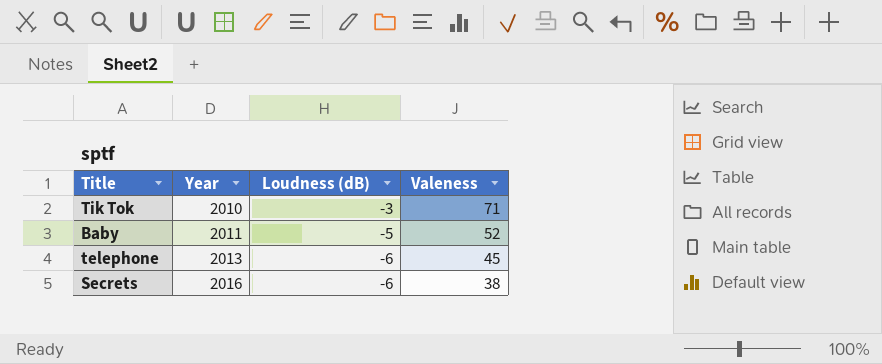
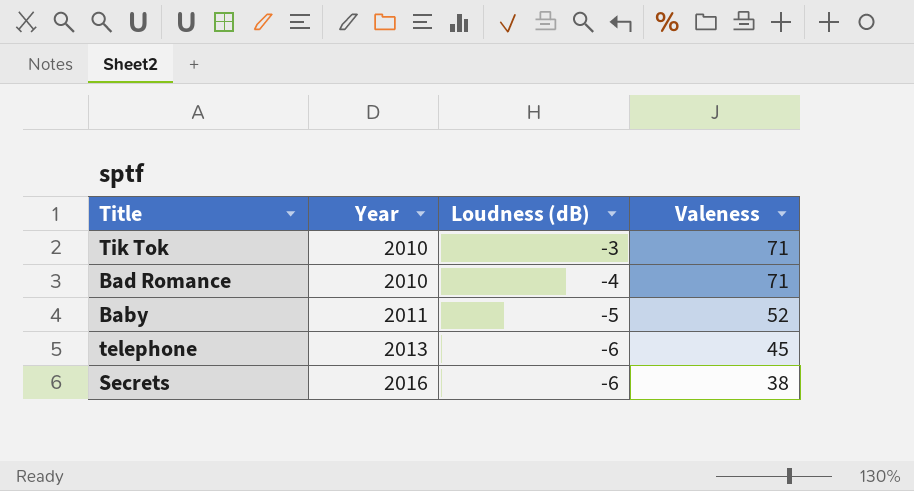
row Bad Romance: none -> 2010 | -4 | 71

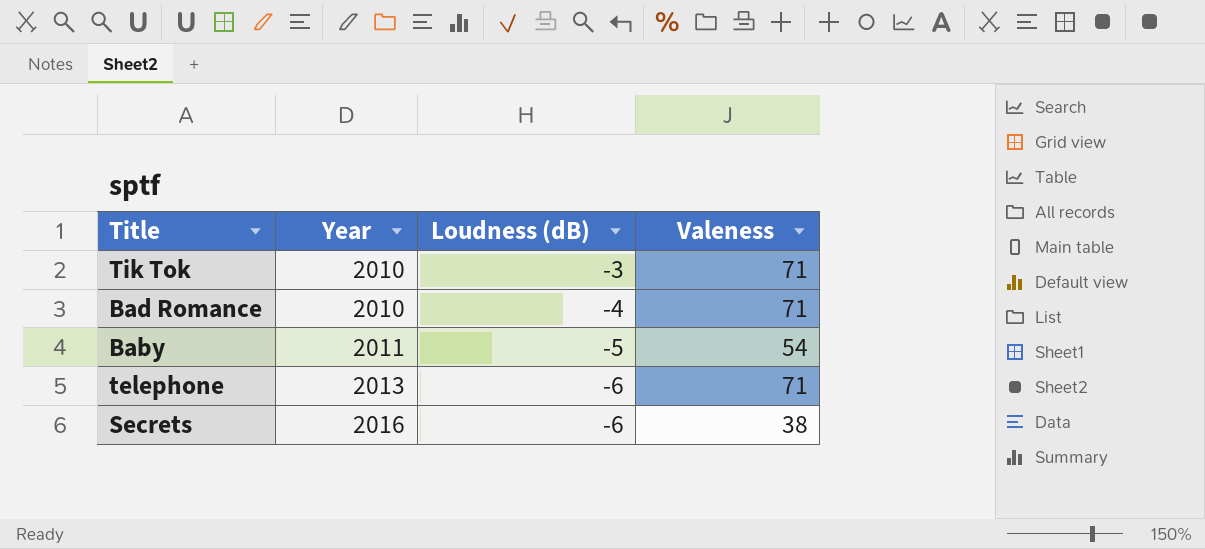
Baby | Valeness: 52 -> 54
telephone | Valeness: 45 -> 71

